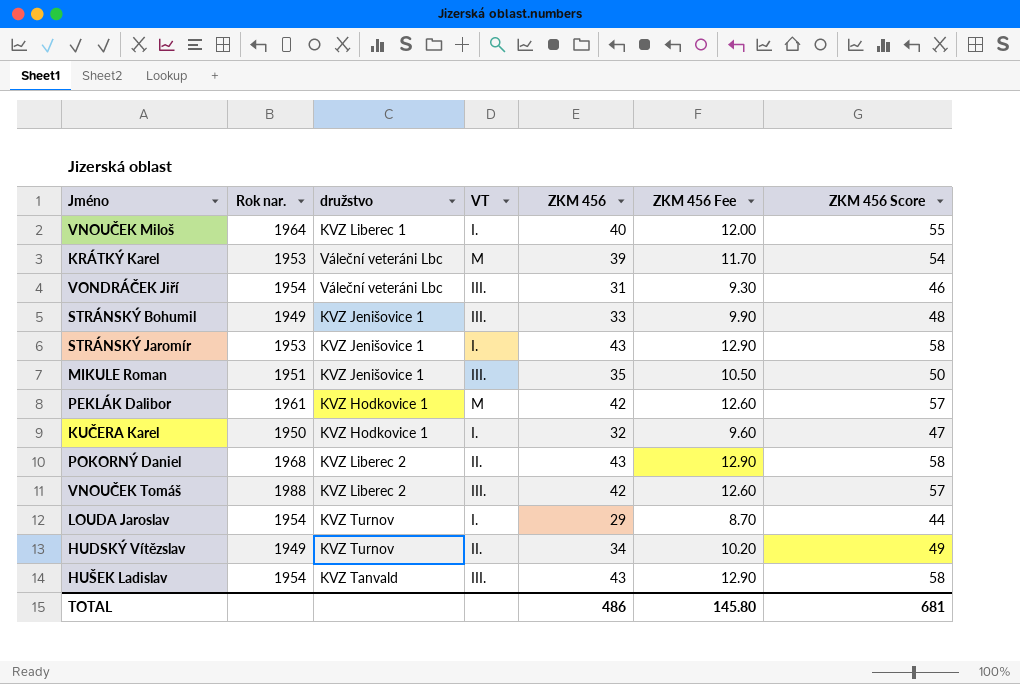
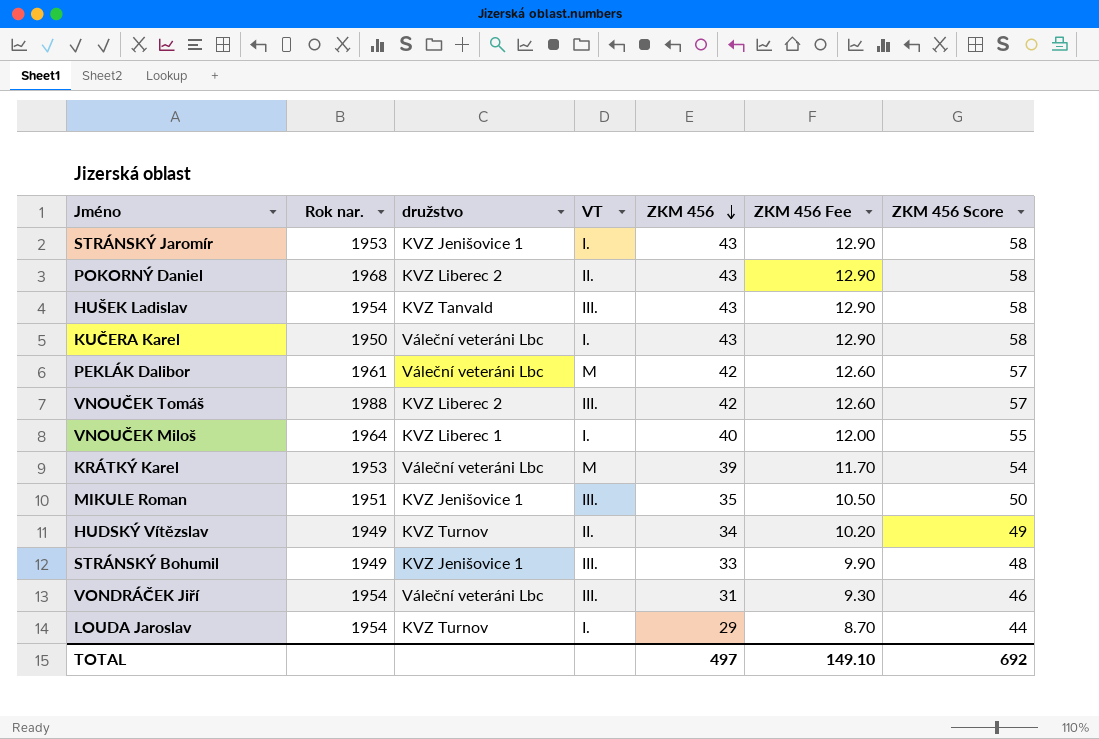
row order: none -> ZKM 456 descending
KUČERA Karel | družstvo: KVZ Hodkovice 1 -> Váleční veteráni Lbc
KUČERA Karel | ZKM 456: 32 -> 43
KUČERA Karel | ZKM 456 Fee: 9.60 -> 12.90
KUČERA Karel | ZKM 456 Score: 47 -> 58
PEKLÁK Dalibor | družstvo: KVZ Hodkovice 1 -> Váleční veteráni Lbc
TOTAL | ZKM 456: 486 -> 497
TOTAL | ZKM 456 Fee: 145.80 -> 149.10
TOTAL | ZKM 456 Score: 681 -> 692

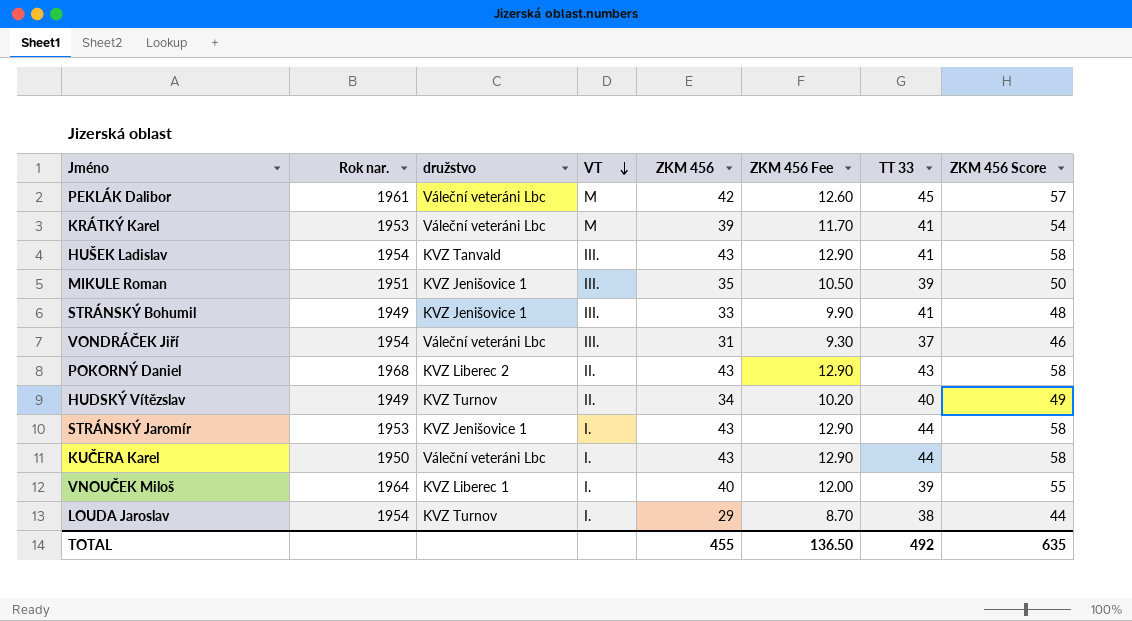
row order: ZKM 456 descending -> VT descending
column TT 33 | position: none -> 7
row VNOUČEK Tomáš: 1988 | KVZ Liberec 2 | III. | 42 | 12.60 | 57 -> none
TOTAL | ZKM 456: 497 -> 455
TOTAL | ZKM 456 Fee: 149.10 -> 136.50
TOTAL | ZKM 456 Score: 692 -> 635

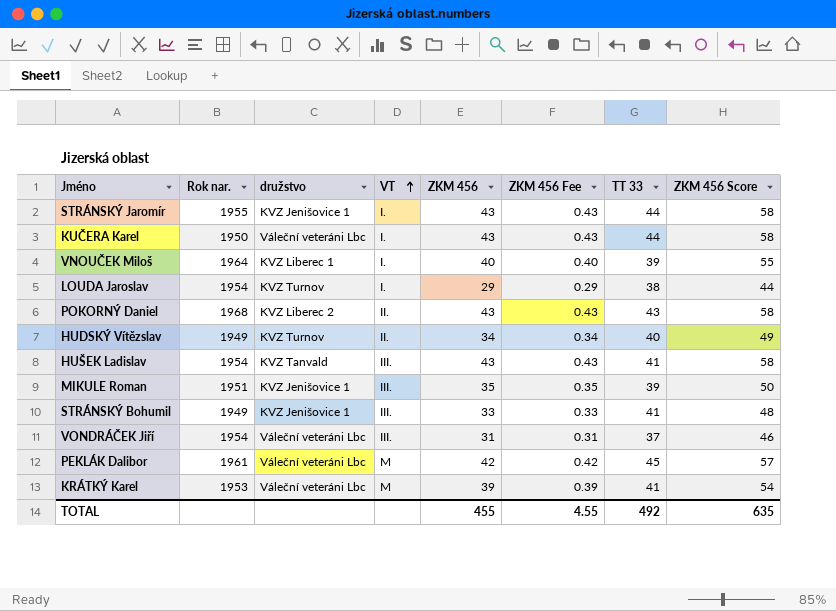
row order: VT descending -> VT ascending
column ZKM 456 Fee | formula: [ZKM 456] * 0.3 -> [ZKM 456] * 0.01
STRÁNSKÝ Jaromír | Rok nar.: 1953 -> 1955
TOTAL | ZKM 456 Fee: 136.50 -> 4.55

